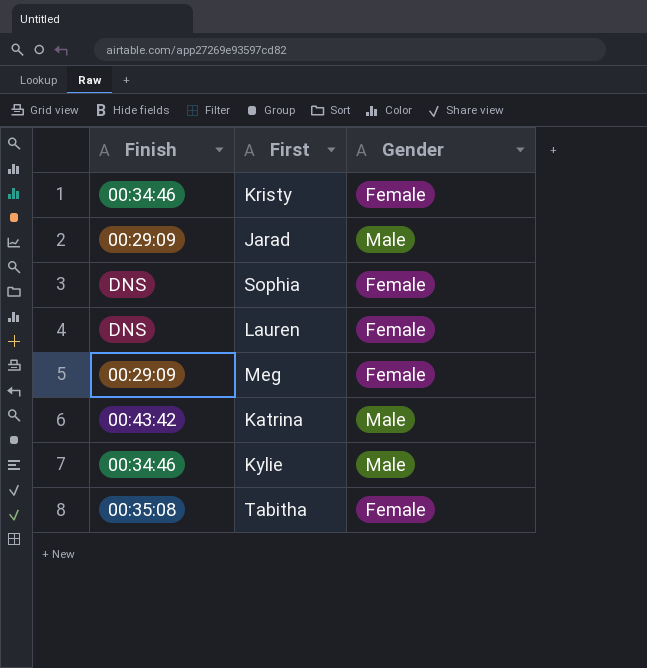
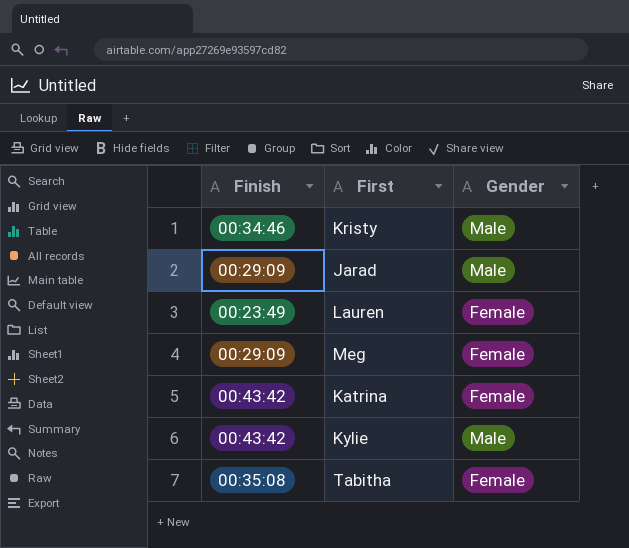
row Sophia: DNS | Female -> none
Kristy | Gender: Female -> Male
Lauren | Finish: DNS -> 00:23:49
Katrina | Gender: Male -> Female
Kylie | Finish: 00:34:46 -> 00:43:42

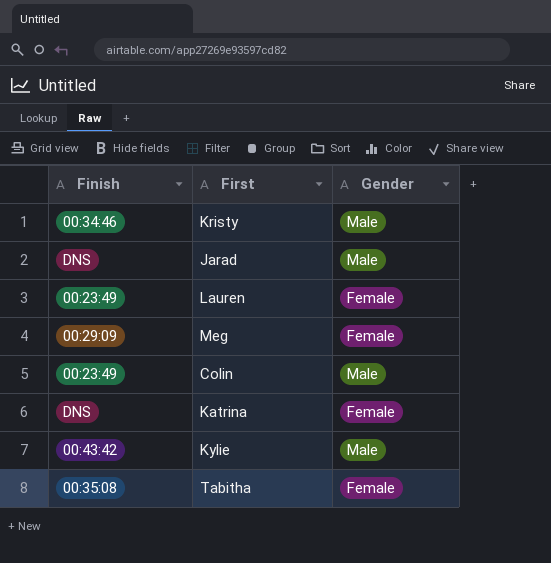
Jarad | Finish: 00:29:09 -> DNS
row Colin: none -> 00:23:49 | Male
Katrina | Finish: 00:43:42 -> DNS

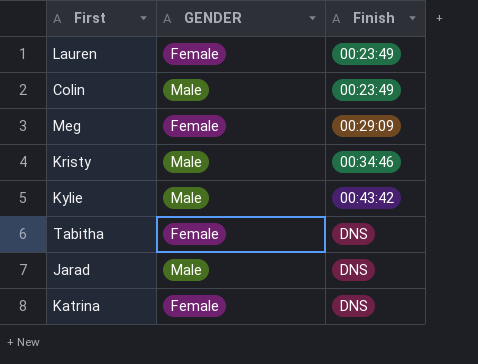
row order: none -> Finish ascending
column name: Gender -> GENDER
column Finish | position: 1 -> 3
Tabitha | Finish: 00:35:08 -> DNS

